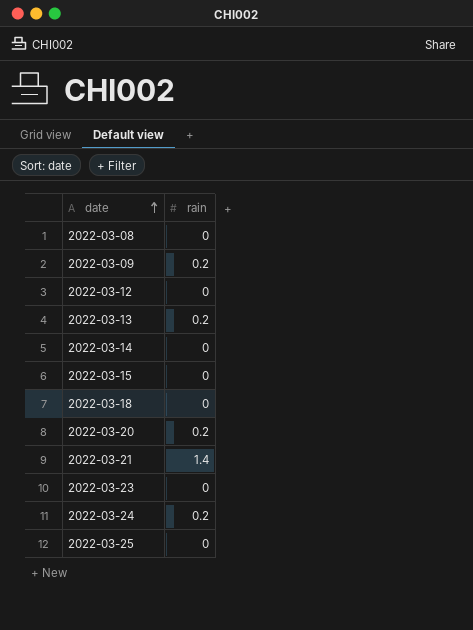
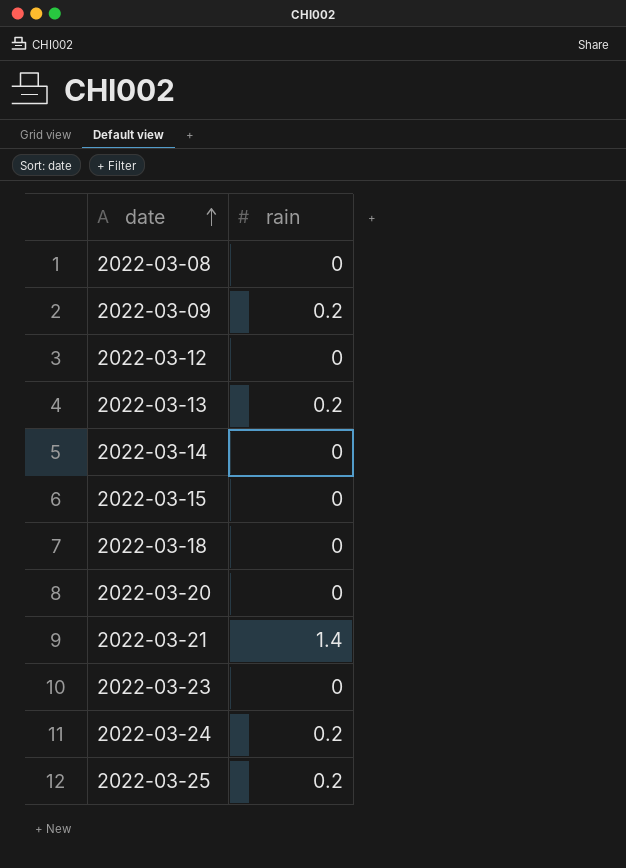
2022-03-20 | rain: 0.2 -> 0
2022-03-25 | rain: 0 -> 0.2

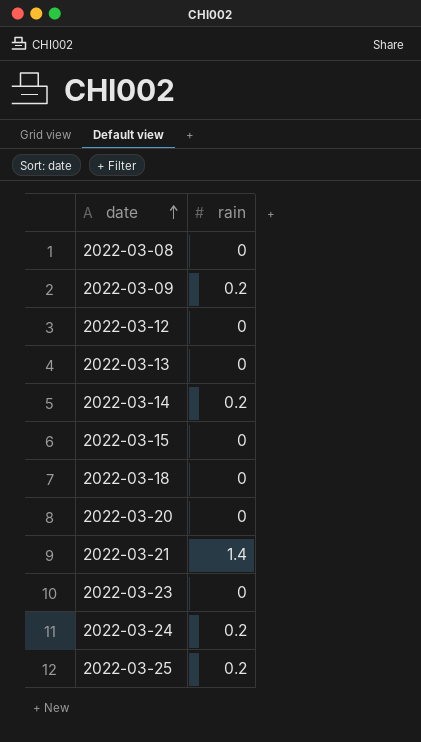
2022-03-13 | rain: 0.2 -> 0
2022-03-14 | rain: 0 -> 0.2

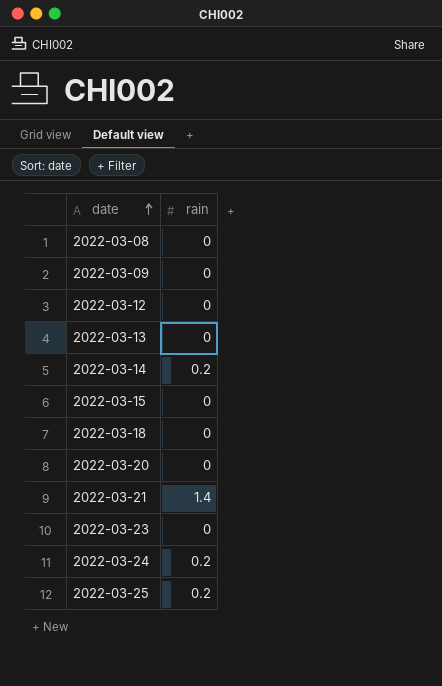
2022-03-09 | rain: 0.2 -> 0

